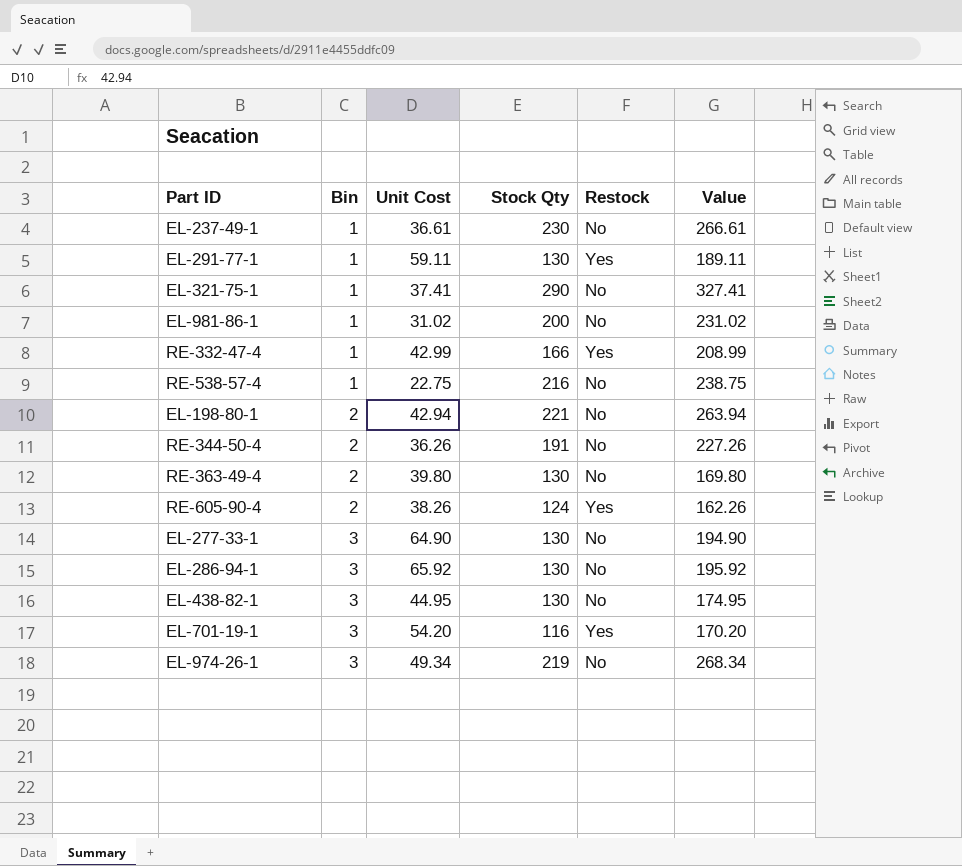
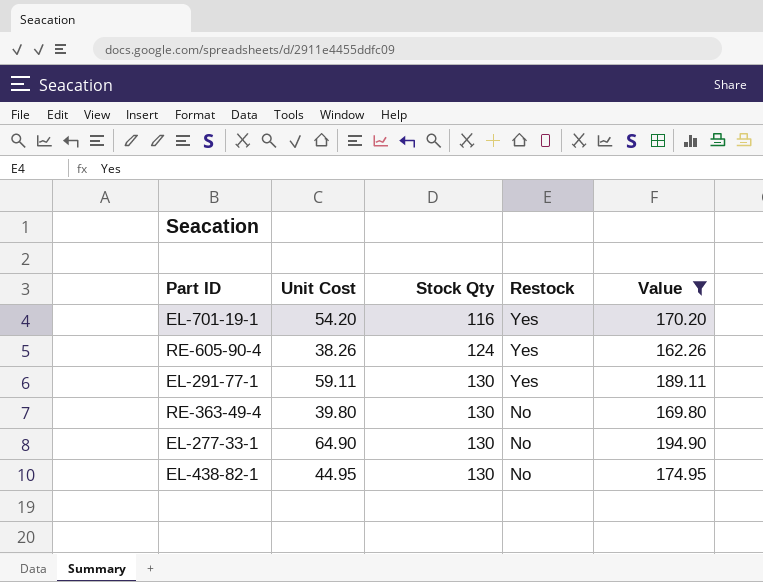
filter: none -> Value <= 194.90
row order: Bin ascending -> Stock Qty ascending
column Bin | position: 2 -> none

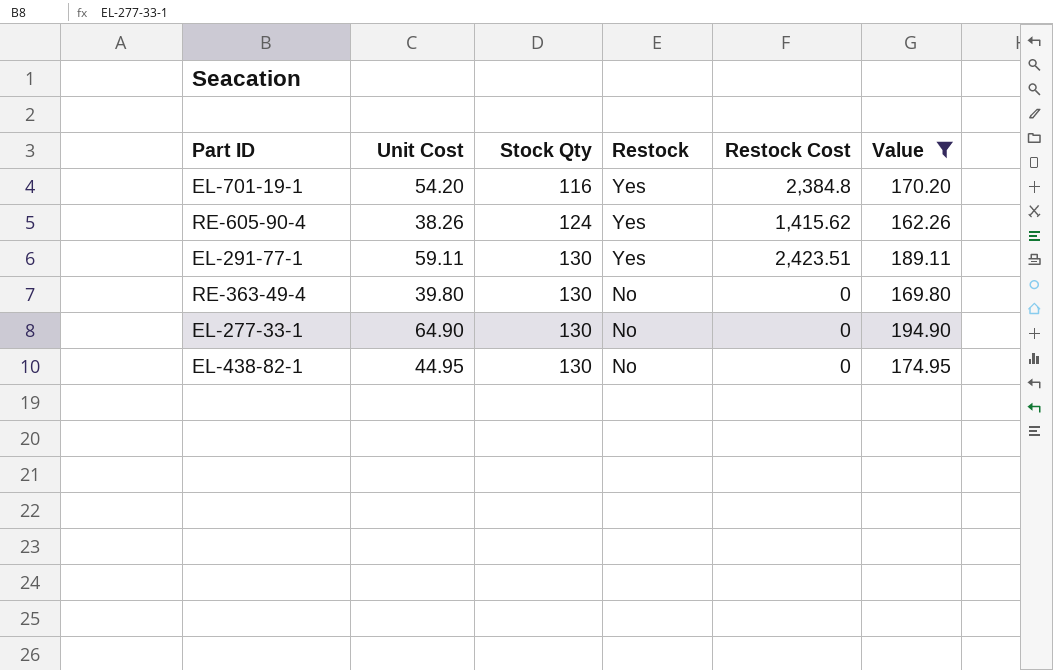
column Restock Cost | position: none -> 5

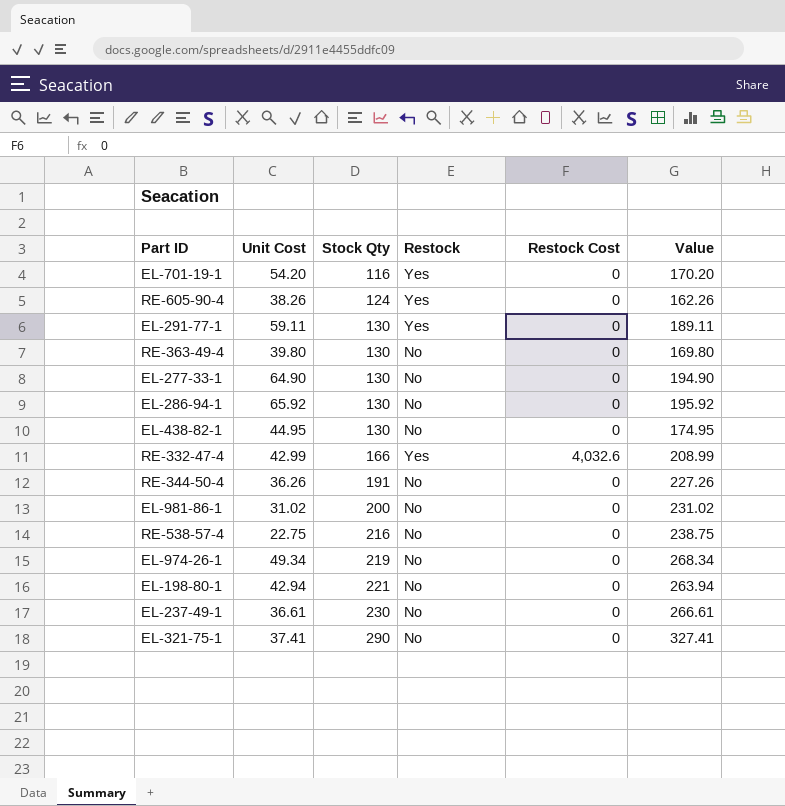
filter: Value <= 194.90 -> none
EL-701-19-1 | Restock Cost: 2,384.8 -> 0
RE-605-90-4 | Restock Cost: 1,415.62 -> 0
EL-291-77-1 | Restock Cost: 2,423.51 -> 0

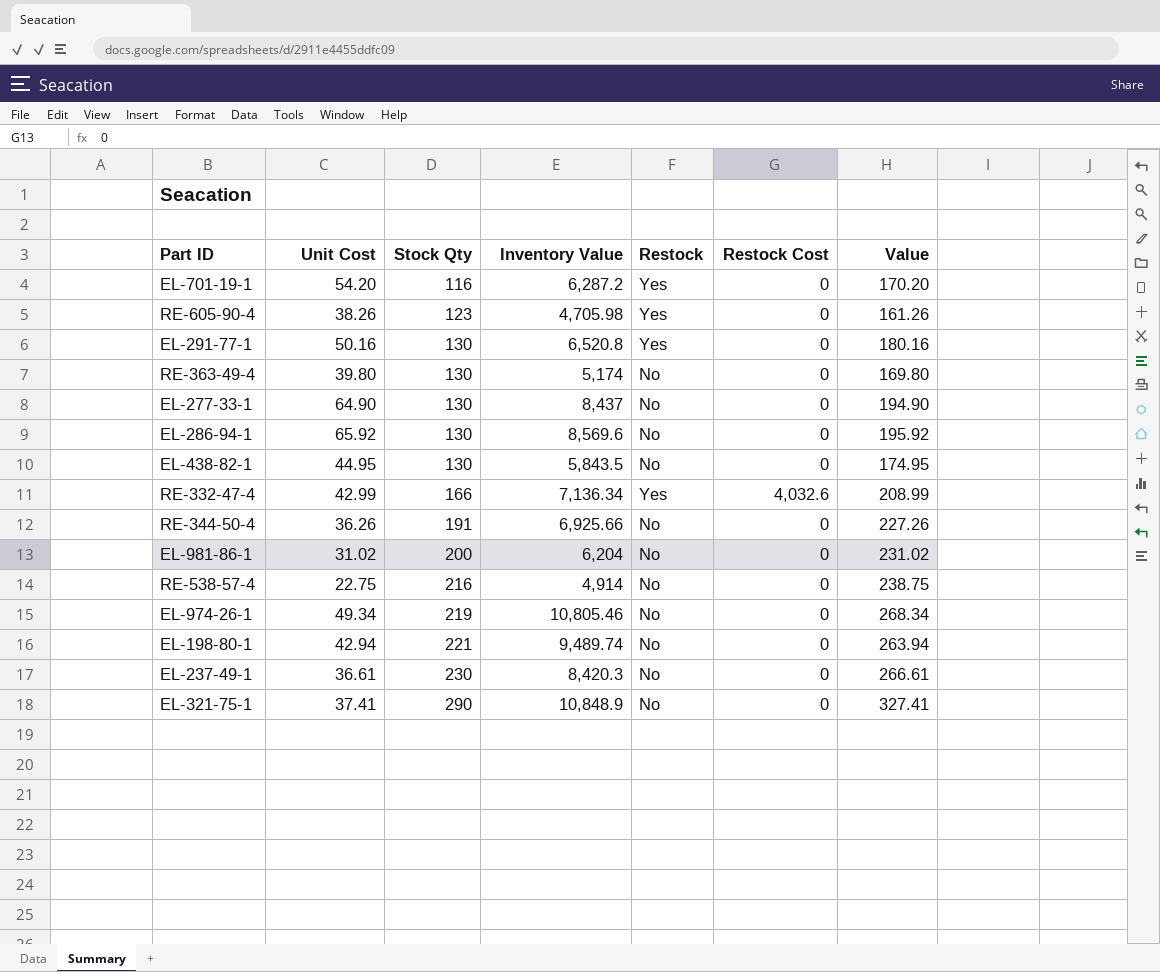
column Inventory Value | formula: none -> [Unit Cost] * [Stock Qty]
RE-605-90-4 | Stock Qty: 124 -> 123
RE-605-90-4 | Value: 162.26 -> 161.26
EL-291-77-1 | Unit Cost: 59.11 -> 50.16
EL-291-77-1 | Value: 189.11 -> 180.16

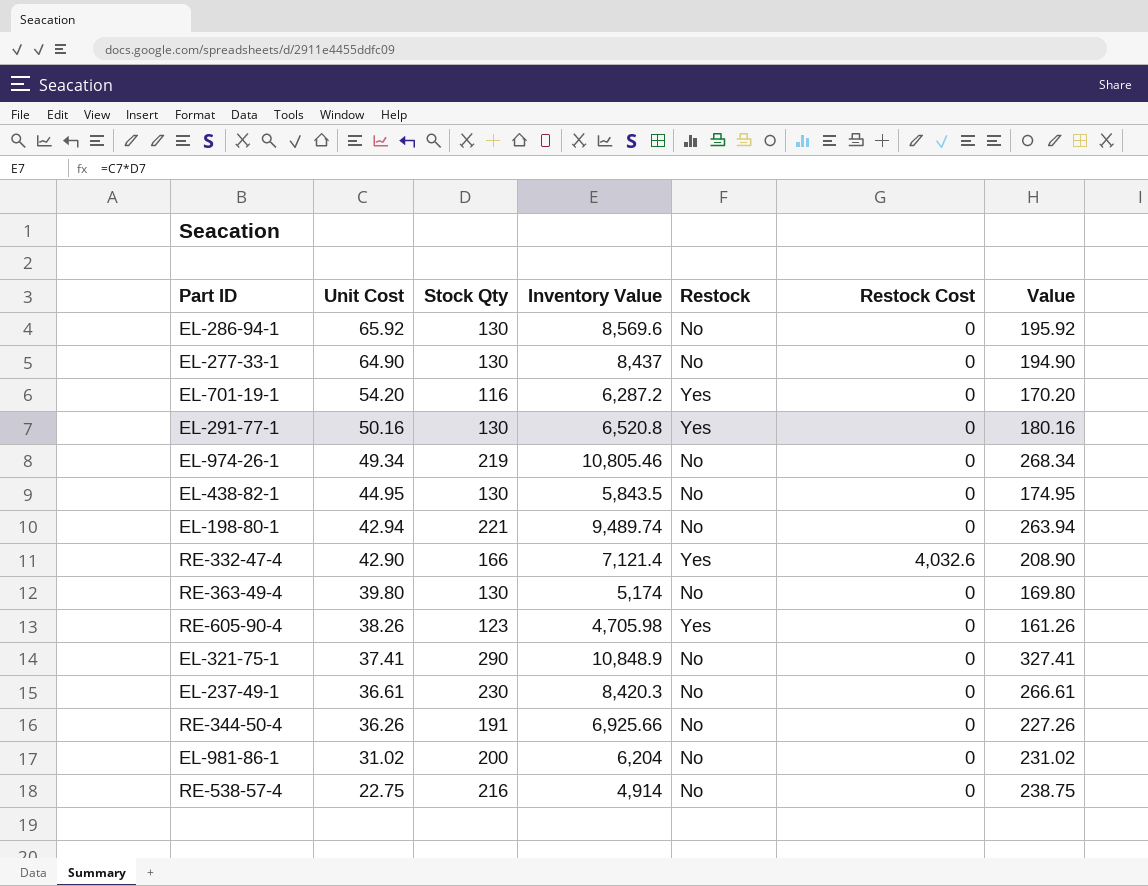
row order: Stock Qty ascending -> Unit Cost descending
RE-332-47-4 | Unit Cost: 42.99 -> 42.90
RE-332-47-4 | Inventory Value: 7,136.34 -> 7,121.4
RE-332-47-4 | Value: 208.99 -> 208.90

